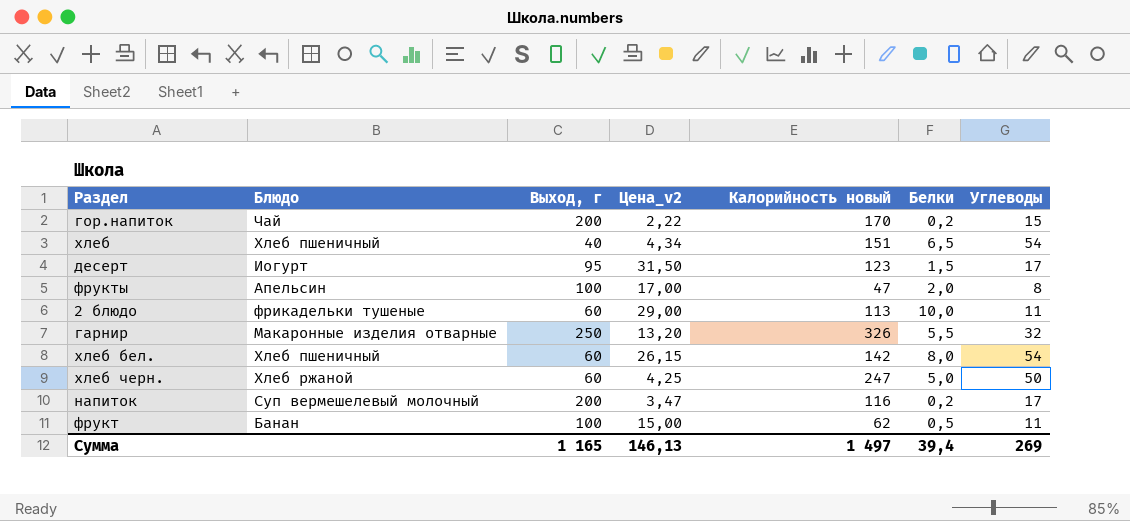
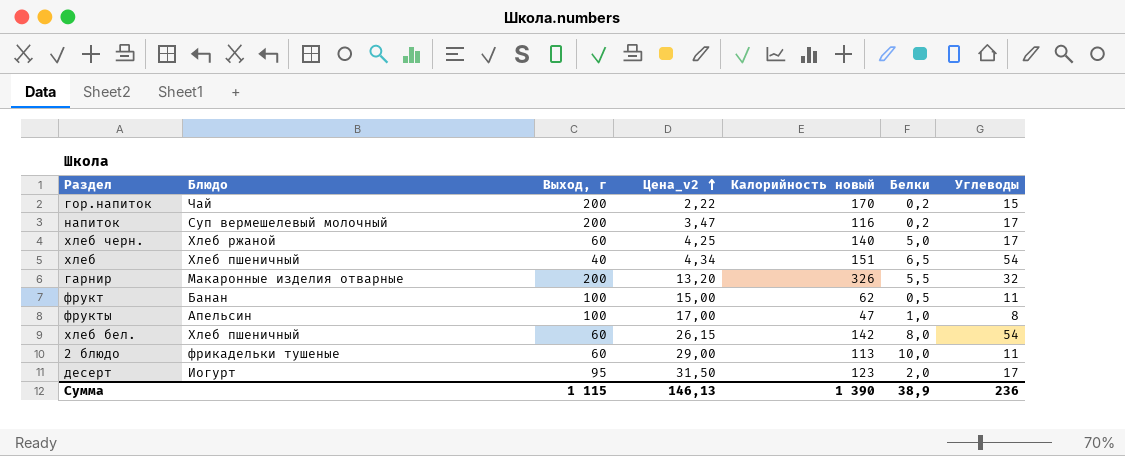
row order: none -> Цена_v2 ascending
хлеб черн. | Калорийность новый: 247 -> 140
хлеб черн. | Углеводы: 50 -> 17
гарнир | Выход, г: 250 -> 200
фрукты | Белки: 2,0 -> 1,0
десерт | Белки: 1,5 -> 2,0
Сумма | Выход, г: 1 165 -> 1 115
Сумма | Калорийность новый: 1 497 -> 1 390
Сумма | Белки: 39,4 -> 38,9
Сумма | Углеводы: 269 -> 236

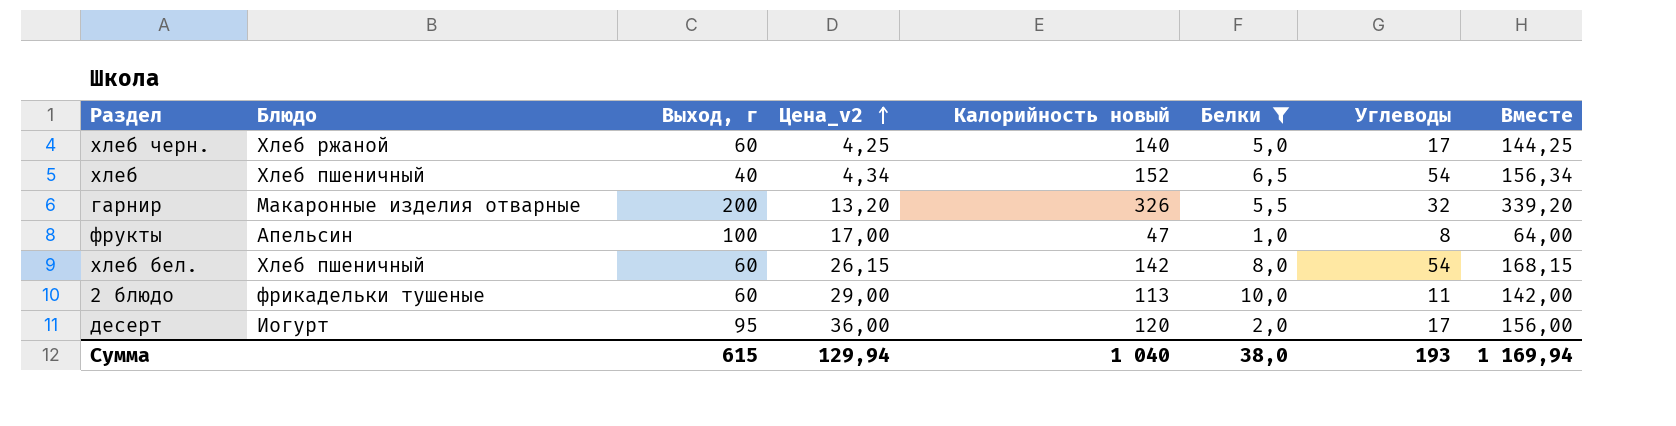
filter: none -> Белки >= 1,0
column Вместе | formula: none -> [Цена_v2] + [Калорийность новый]
хлеб | Калорийность новый: 151 -> 152
десерт | Цена_v2: 31,50 -> 36,00
десерт | Калорийность новый: 123 -> 120
Сумма | Выход, г: 1 115 -> 615
Сумма | Цена_v2: 146,13 -> 129,94
Сумма | Калорийность новый: 1 390 -> 1 040
Сумма | Белки: 38,9 -> 38,0
Сумма | Углеводы: 236 -> 193

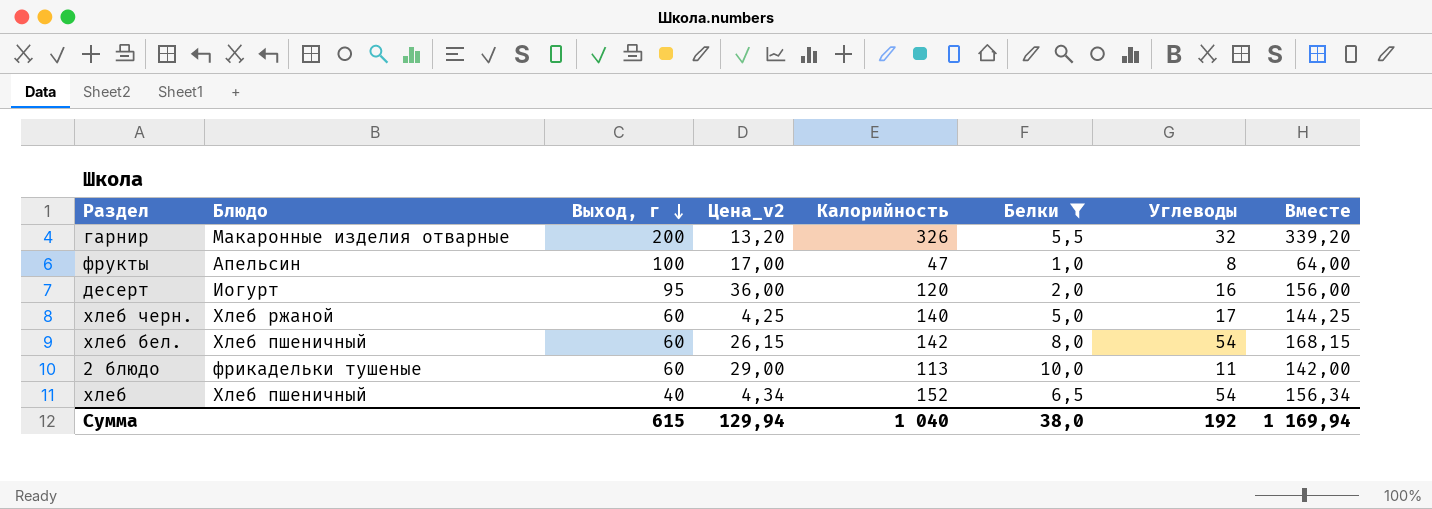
row order: Цена_v2 ascending -> Выход, г descending
column name: Калорийность новый -> Калорийность
десерт | Углеводы: 17 -> 16
Сумма | Углеводы: 193 -> 192

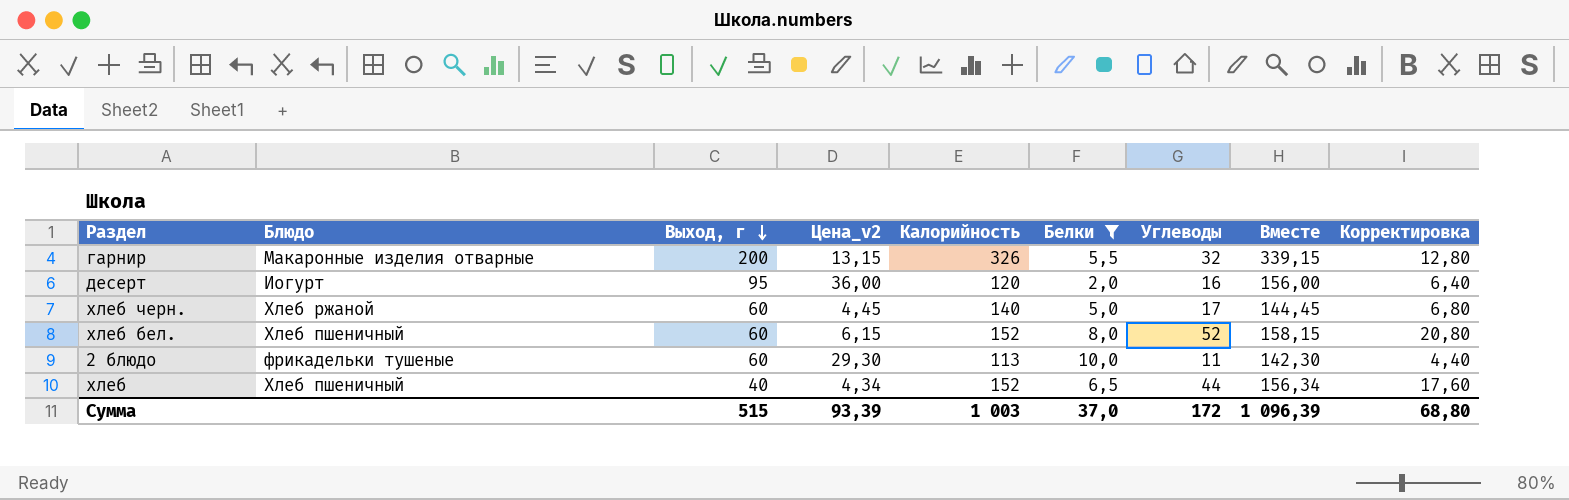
column Корректировка | formula: none -> [Углеводы] * 0,4
row фрукты: Апельсин | 100 | 17,00 | 47 | 1,0 | 8 | 64,00 -> none
гарнир | Цена_v2: 13,20 -> 13,15
гарнир | Вместе: 339,20 -> 339,15
хлеб черн. | Цена_v2: 4,25 -> 4,45
хлеб черн. | Вместе: 144,25 -> 144,45
хлеб бел. | Цена_v2: 26,15 -> 6,15
хлеб бел. | Калорийность: 142 -> 152
хлеб бел. | Углеводы: 54 -> 52
хлеб бел. | Вместе: 168,15 -> 158,15
2 блюдо | Цена_v2: 29,00 -> 29,30
2 блюдо | Вместе: 142,00 -> 142,30
хлеб | Углеводы: 54 -> 44
Сумма | Выход, г: 615 -> 515
Сумма | Цена_v2: 129,94 -> 93,39
Сумма | Калорийность: 1 040 -> 1 003
Сумма | Белки: 38,0 -> 37,0
Сумма | Углеводы: 192 -> 172
Сумма | Вместе: 1 169,94 -> 1 096,39

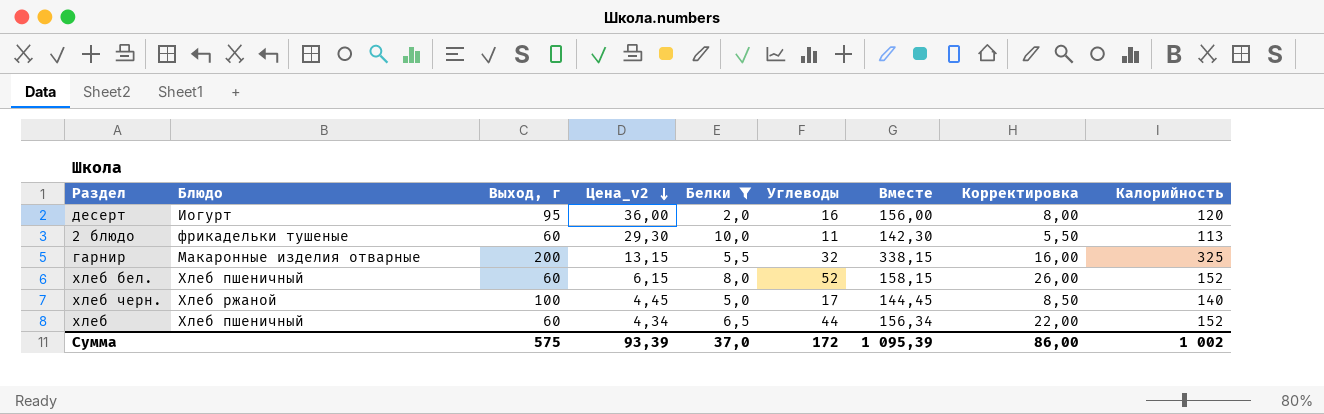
row order: Выход, г descending -> Цена_v2 descending
column Корректировка | formula: [Углеводы] * 0,4 -> [Углеводы] * 0,5
column Калорийность | position: 5 -> 9
гарнир | Вместе: 339,15 -> 338,15
гарнир | Калорийность: 326 -> 325
хлеб черн. | Выход, г: 60 -> 100
хлеб | Выход, г: 40 -> 60
Сумма | Выход, г: 515 -> 575
Сумма | Вместе: 1 096,39 -> 1 095,39
Сумма | Корректировка: 68,80 -> 86,00
Сумма | Калорийность: 1 003 -> 1 002

